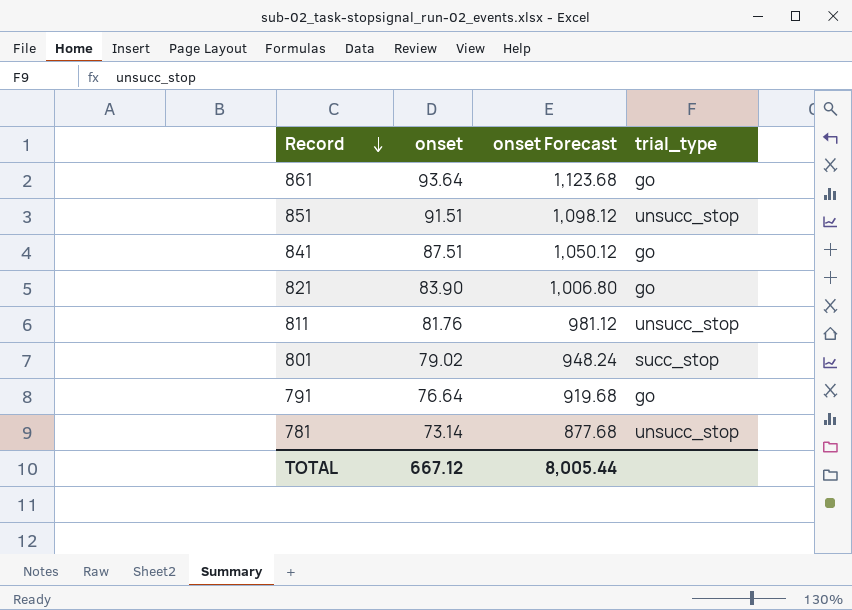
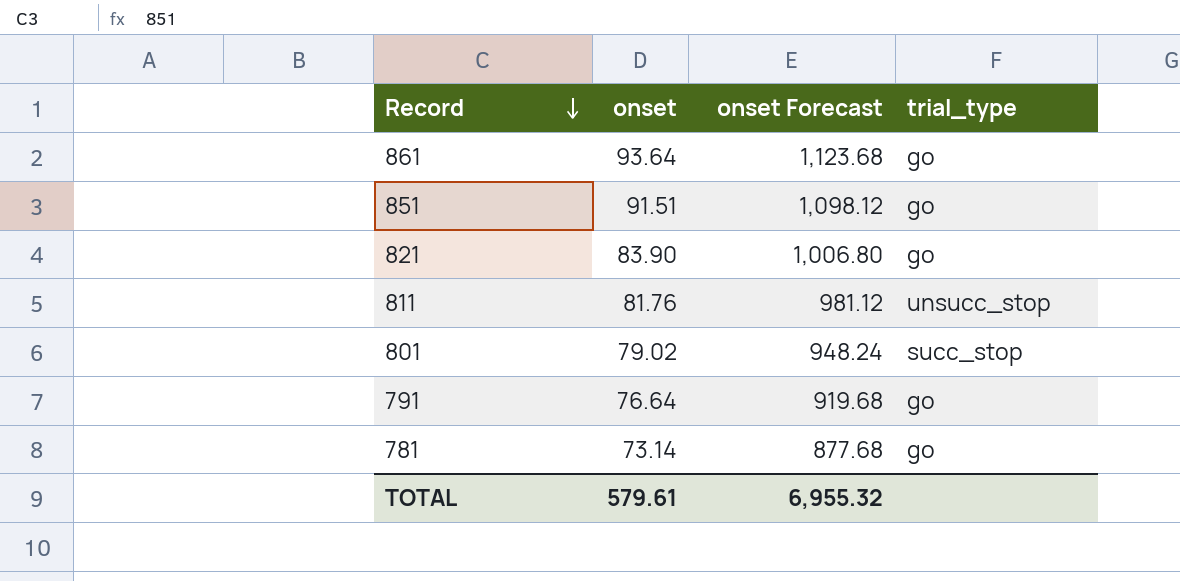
row 841: 87.51 | 1,050.12 | go -> none
851 | trial_type: unsucc_stop -> go
781 | trial_type: unsucc_stop -> go
TOTAL | onset: 667.12 -> 579.61
TOTAL | onset Forecast: 8,005.44 -> 6,955.32

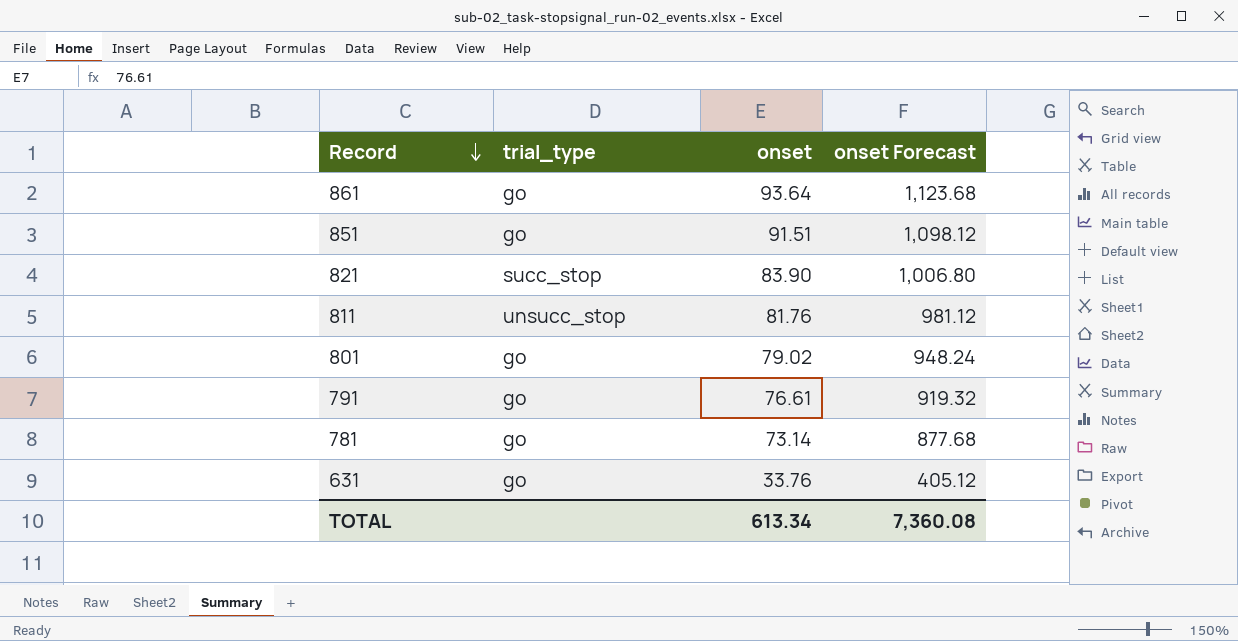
column trial_type | position: 4 -> 2
821 | trial_type: go -> succ_stop
801 | trial_type: succ_stop -> go
791 | onset: 76.64 -> 76.61
791 | onset Forecast: 919.68 -> 919.32
row 631: none -> go | 33.76 | 405.12
TOTAL | onset: 579.61 -> 613.34
TOTAL | onset Forecast: 6,955.32 -> 7,360.08

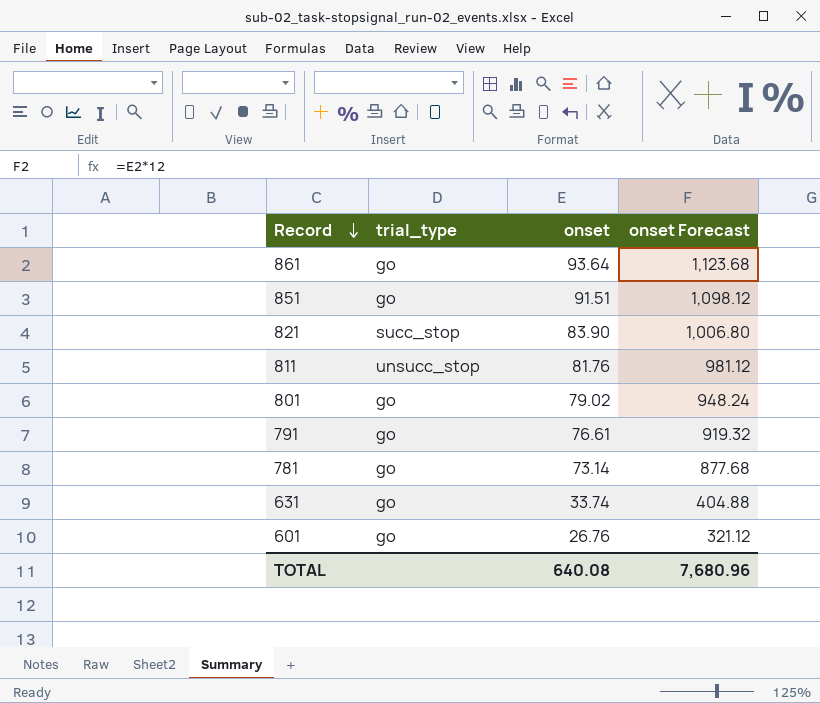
631 | onset: 33.76 -> 33.74
631 | onset Forecast: 405.12 -> 404.88
row 601: none -> go | 26.76 | 321.12
TOTAL | onset: 613.34 -> 640.08
TOTAL | onset Forecast: 7,360.08 -> 7,680.96

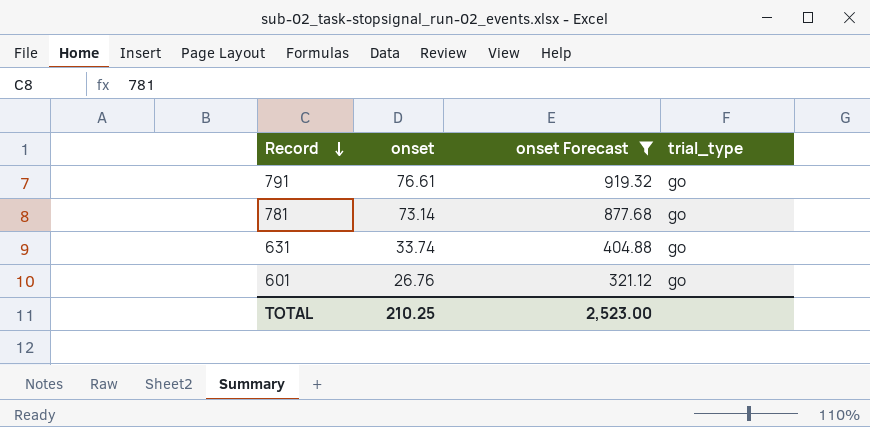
filter: none -> onset Forecast <= 919.32
column trial_type | position: 2 -> 4
TOTAL | onset: 640.08 -> 210.25
TOTAL | onset Forecast: 7,680.96 -> 2,523.00

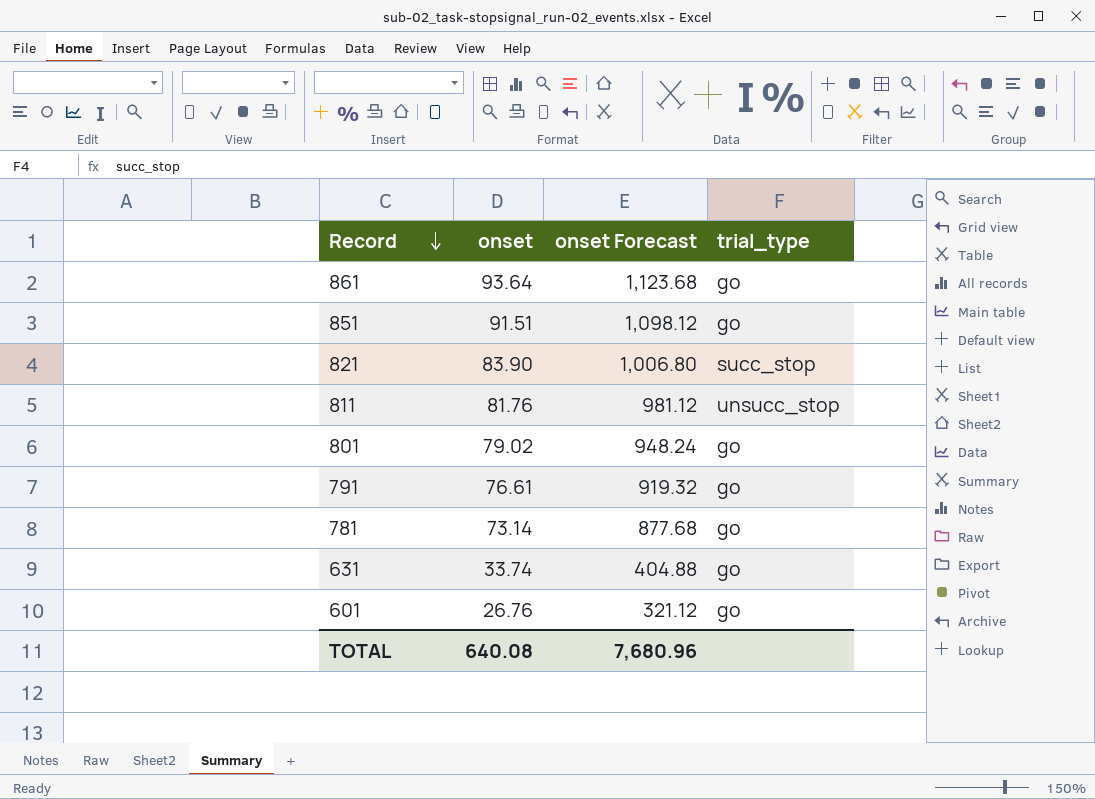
filter: onset Forecast <= 919.32 -> none
TOTAL | onset: 210.25 -> 640.08
TOTAL | onset Forecast: 2,523.00 -> 7,680.96

